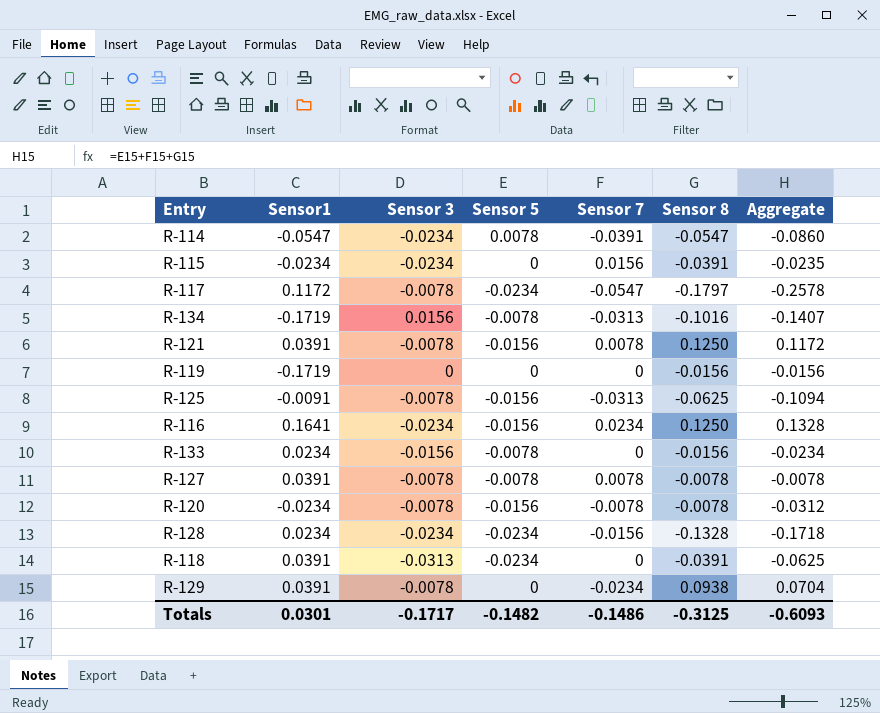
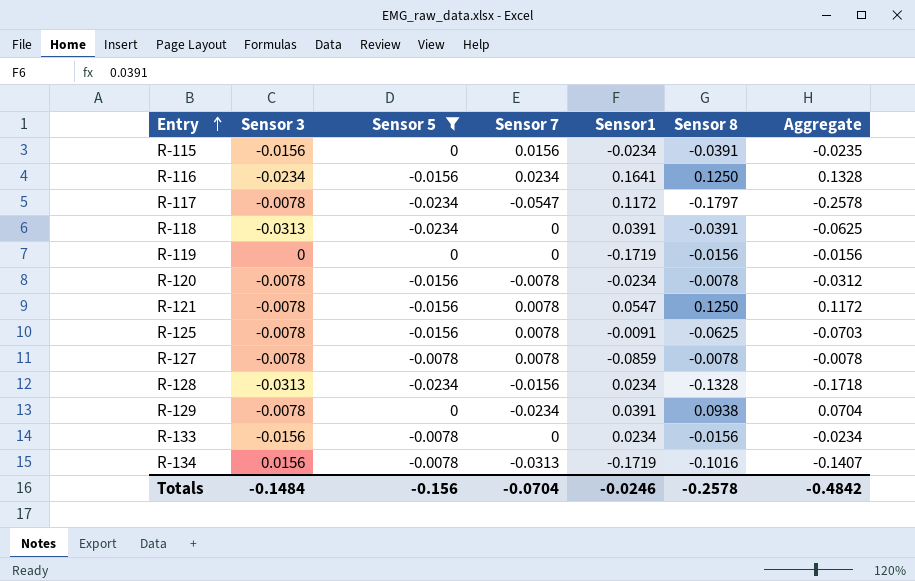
filter: none -> Sensor 5 != 0.0078
row order: none -> Entry ascending
column Sensor1 | position: 2 -> 5
R-115 | Sensor 3: -0.0234 -> -0.0156
R-121 | Sensor1: 0.0391 -> 0.0547
R-125 | Sensor 7: -0.0313 -> 0.0078
R-125 | Aggregate: -0.1094 -> -0.0703
R-127 | Sensor1: 0.0391 -> -0.0859
R-128 | Sensor 3: -0.0234 -> -0.0313
Totals | Sensor 3: -0.1717 -> -0.1484
Totals | Sensor 5: -0.1482 -> -0.156
Totals | Sensor 7: -0.1486 -> -0.0704
Totals | Sensor1: 0.0301 -> -0.0246
Totals | Sensor 8: -0.3125 -> -0.2578
Totals | Aggregate: -0.6093 -> -0.4842

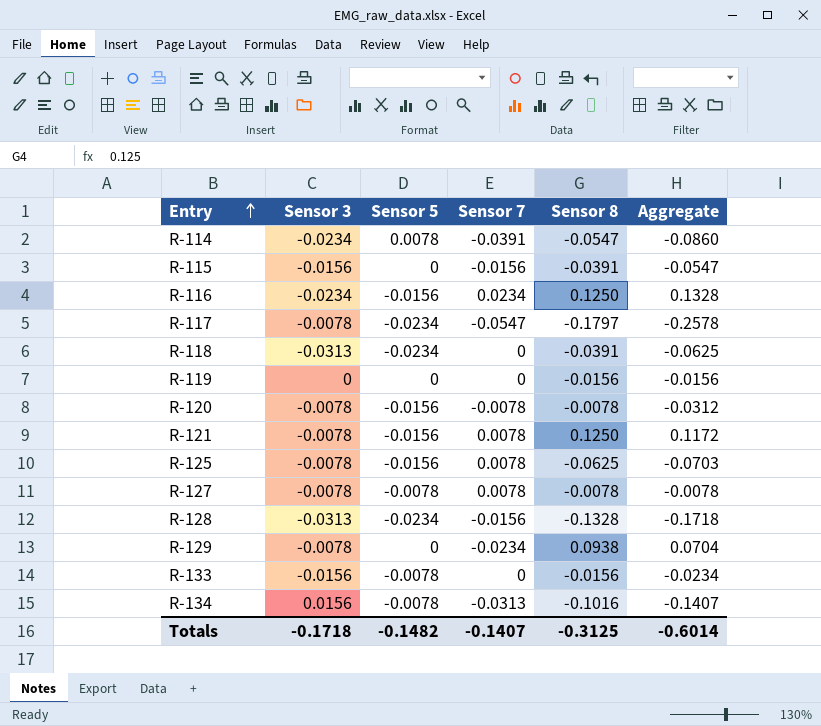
filter: Sensor 5 != 0.0078 -> none
column Sensor1 | position: 5 -> none
R-115 | Sensor 7: 0.0156 -> -0.0156
R-115 | Aggregate: -0.0235 -> -0.0547
Totals | Sensor 3: -0.1484 -> -0.1718
Totals | Sensor 5: -0.156 -> -0.1482
Totals | Sensor 7: -0.0704 -> -0.1407
Totals | Sensor 8: -0.2578 -> -0.3125
Totals | Aggregate: -0.4842 -> -0.6014

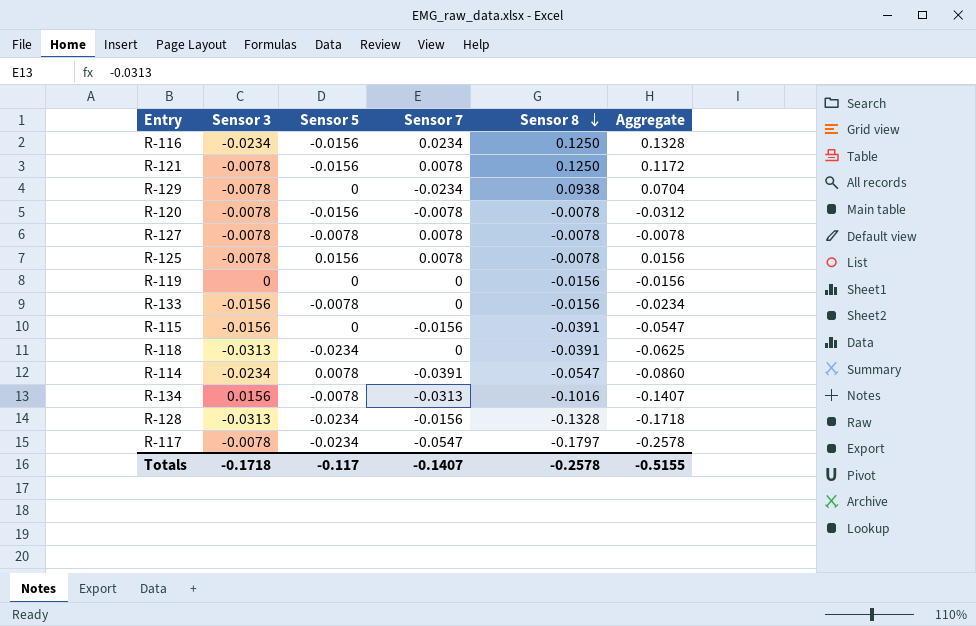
row order: Entry ascending -> Sensor 8 descending
R-125 | Sensor 5: -0.0156 -> 0.0156
R-125 | Sensor 8: -0.0625 -> -0.0078
R-125 | Aggregate: -0.0703 -> 0.0156
Totals | Sensor 5: -0.1482 -> -0.117
Totals | Sensor 8: -0.3125 -> -0.2578
Totals | Aggregate: -0.6014 -> -0.5155

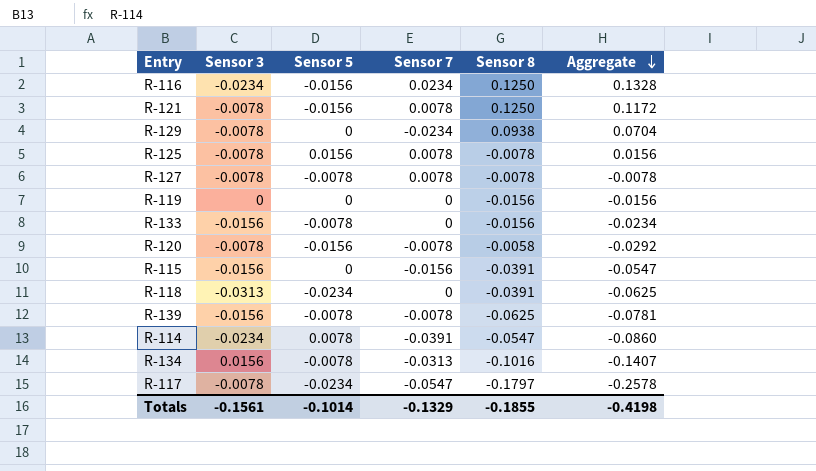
row order: Sensor 8 descending -> Aggregate descending
row R-128: -0.0313 | -0.0234 | -0.0156 | -0.1328 | -0.1718 -> none
R-120 | Sensor 8: -0.0078 -> -0.0058
R-120 | Aggregate: -0.0312 -> -0.0292
row R-139: none -> -0.0156 | -0.0078 | -0.0078 | -0.0625 | -0.0781
Totals | Sensor 3: -0.1718 -> -0.1561
Totals | Sensor 5: -0.117 -> -0.1014
Totals | Sensor 7: -0.1407 -> -0.1329
Totals | Sensor 8: -0.2578 -> -0.1855
Totals | Aggregate: -0.5155 -> -0.4198

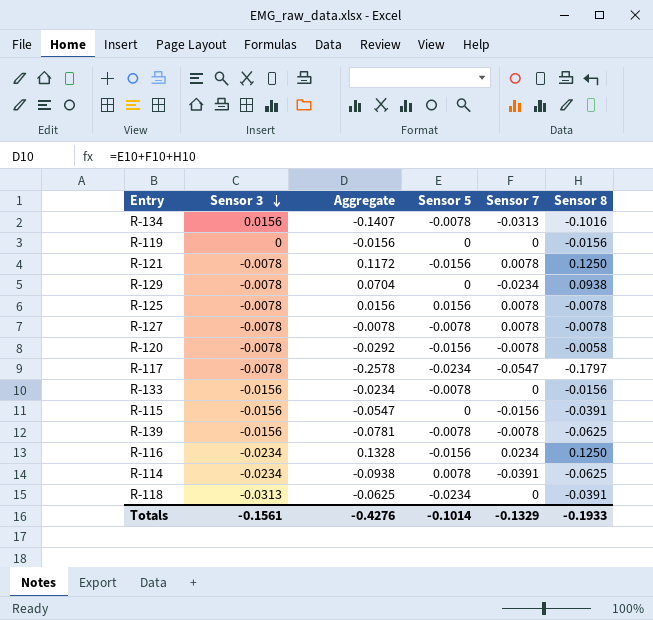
row order: Aggregate descending -> Sensor 3 descending
column Aggregate | position: 6 -> 3
R-114 | Aggregate: -0.0860 -> -0.0938
R-114 | Sensor 8: -0.0547 -> -0.0625
Totals | Aggregate: -0.4198 -> -0.4276
Totals | Sensor 8: -0.1855 -> -0.1933

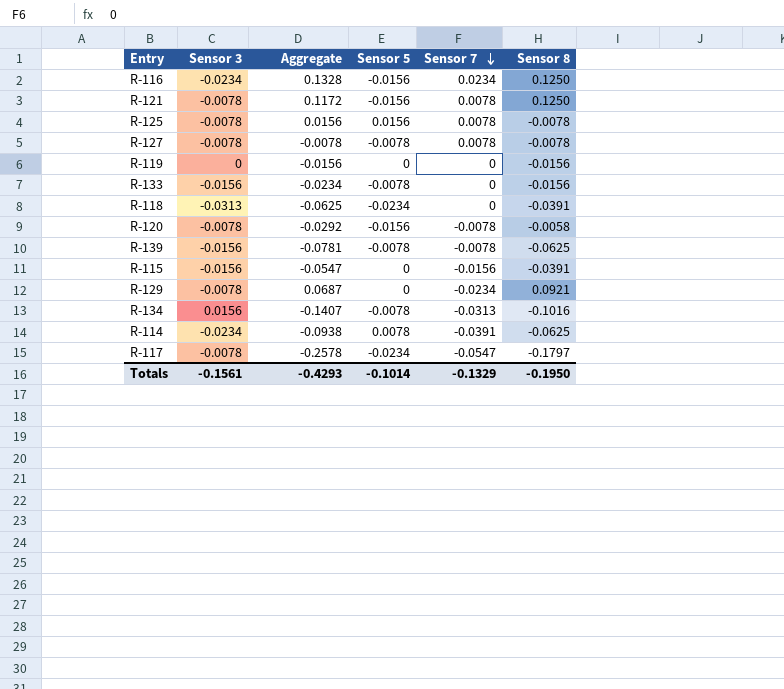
row order: Sensor 3 descending -> Sensor 7 descending
R-129 | Aggregate: 0.0704 -> 0.0687
R-129 | Sensor 8: 0.0938 -> 0.0921
Totals | Aggregate: -0.4276 -> -0.4293
Totals | Sensor 8: -0.1933 -> -0.1950

